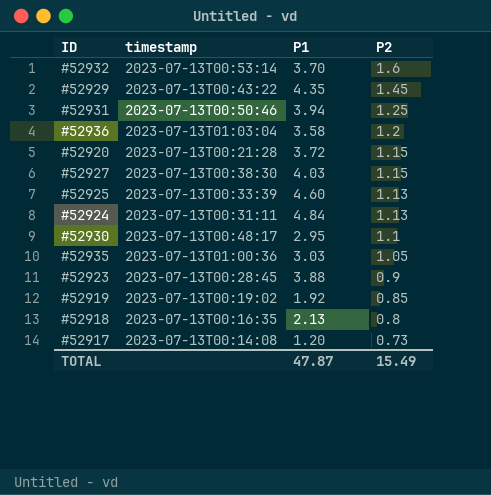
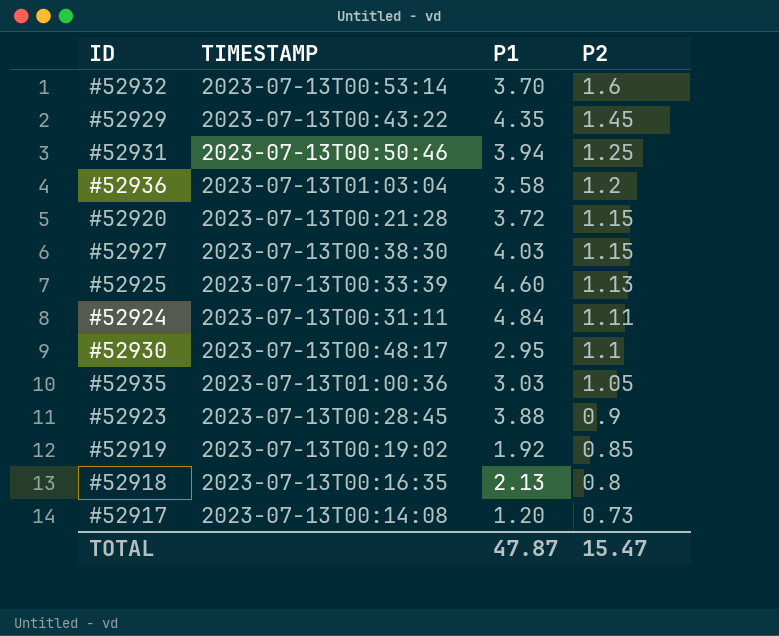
column name: timestamp -> TIMESTAMP
#52924 | P2: 1.13 -> 1.11
TOTAL | P2: 15.49 -> 15.47

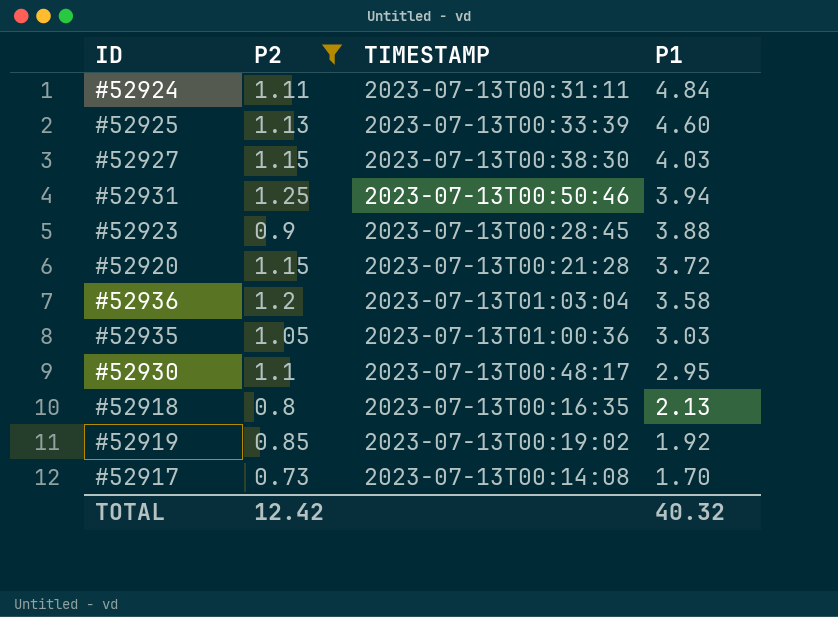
filter: none -> P2 <= 1.25
row order: P2 descending -> P1 descending
column P2 | position: 4 -> 2
#52917 | P1: 1.20 -> 1.70
TOTAL | P2: 15.47 -> 12.42
TOTAL | P1: 47.87 -> 40.32

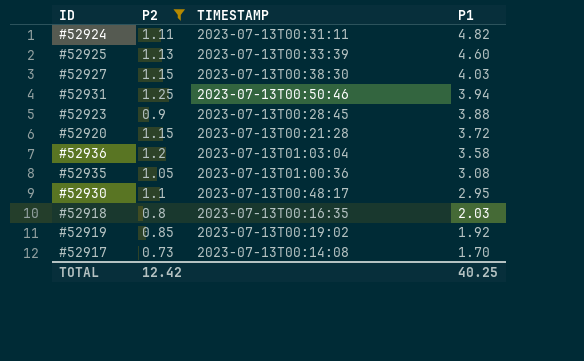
#52924 | P1: 4.84 -> 4.82
#52935 | P1: 3.03 -> 3.08
#52918 | P1: 2.13 -> 2.03
TOTAL | P1: 40.32 -> 40.25

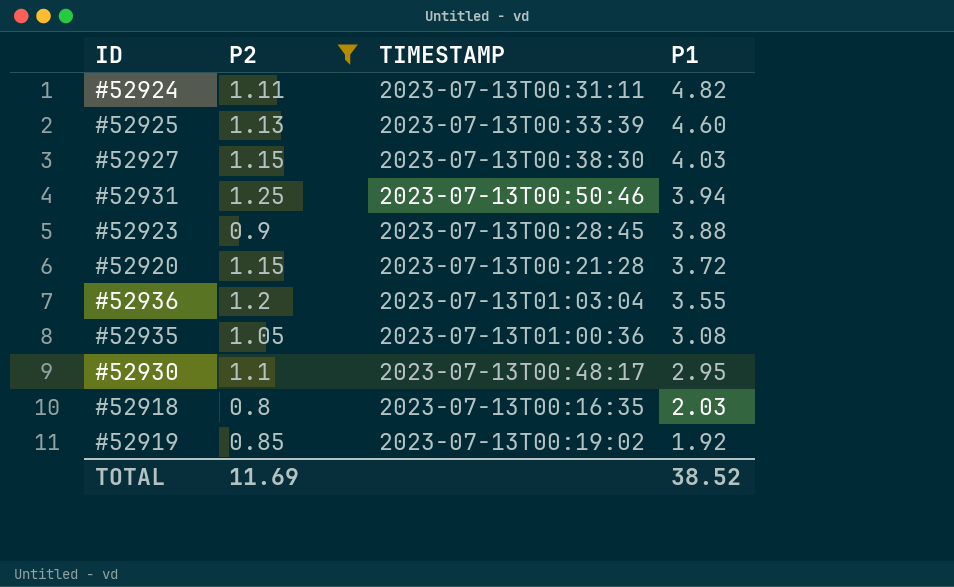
row #52917: 0.73 | 2023-07-13T00:14:08 | 1.70 -> none
#52936 | P1: 3.58 -> 3.55
TOTAL | P2: 12.42 -> 11.69
TOTAL | P1: 40.25 -> 38.52

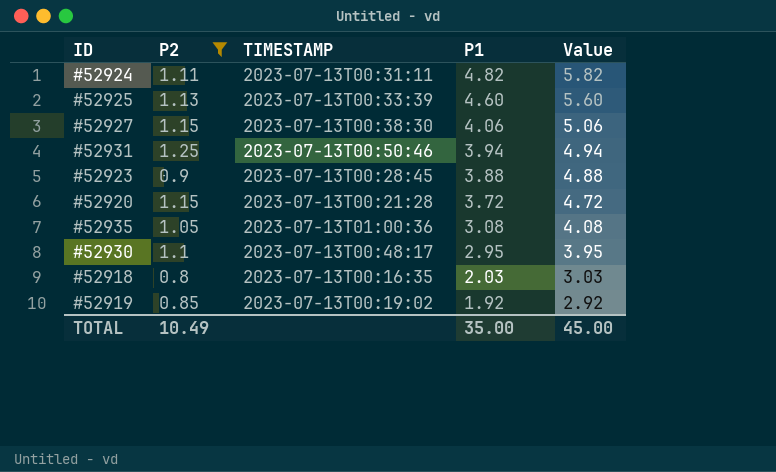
column Value | formula: none -> [P1] + 1
row #52936: 1.2 | 2023-07-13T01:03:04 | 3.55 -> none
#52927 | P1: 4.03 -> 4.06
TOTAL | P2: 11.69 -> 10.49
TOTAL | P1: 38.52 -> 35.00

